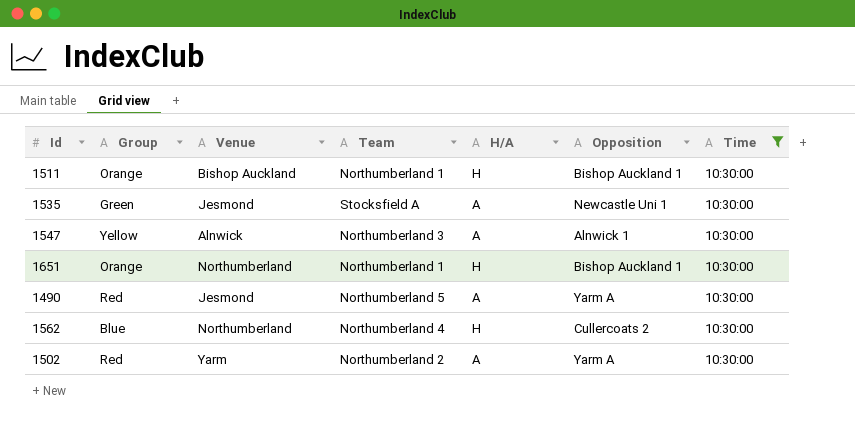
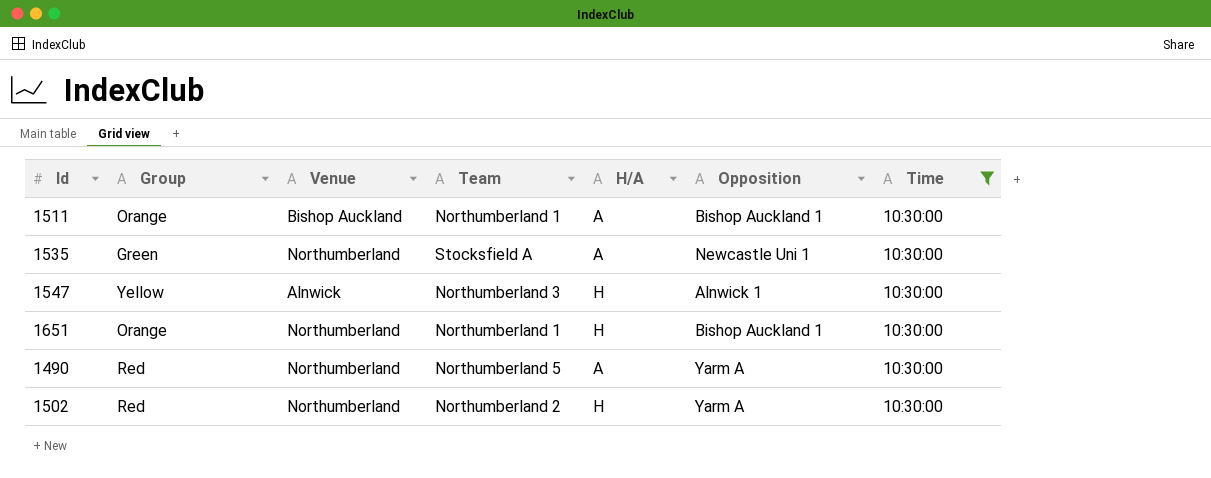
row 1562: Blue | Northumberland | Northumberland 4 | H | Cullercoats 2 | 10:30:00 -> none
1511 | H/A: H -> A
1535 | Venue: Jesmond -> Northumberland
1547 | H/A: A -> H
1490 | Venue: Jesmond -> Northumberland
1502 | Venue: Yarm -> Northumberland
1502 | H/A: A -> H

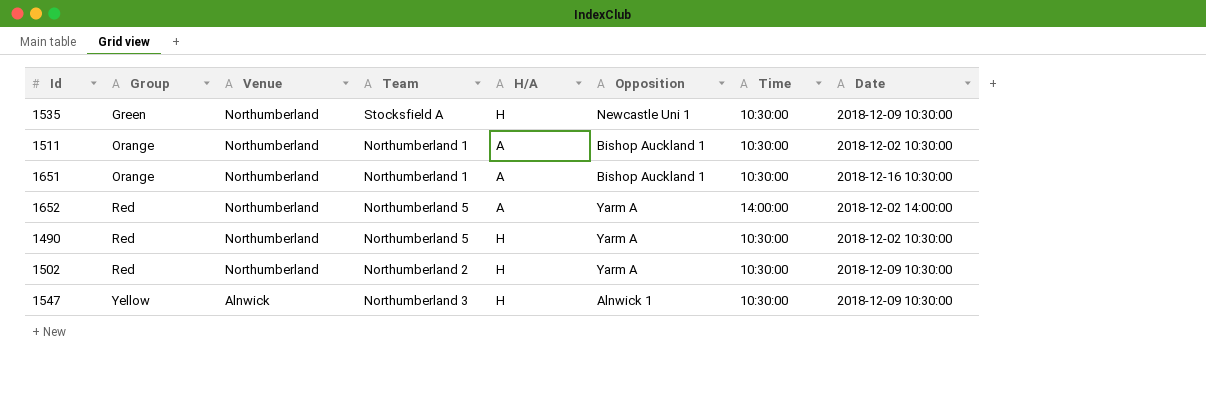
filter: Time = 10:30:00 -> none
row order: none -> Group ascending
column Date | position: none -> 8
1535 | H/A: A -> H
1511 | Venue: Bishop Auckland -> Northumberland
1651 | H/A: H -> A
1490 | H/A: A -> H

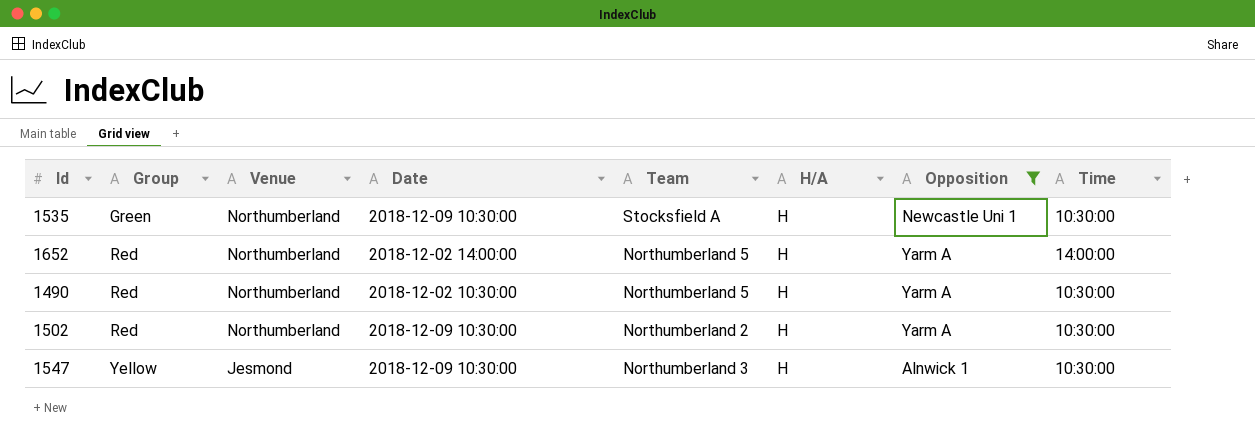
filter: none -> Opposition != Bishop Auckland 1
column Date | position: 8 -> 4
1652 | H/A: A -> H
1547 | Venue: Alnwick -> Jesmond

